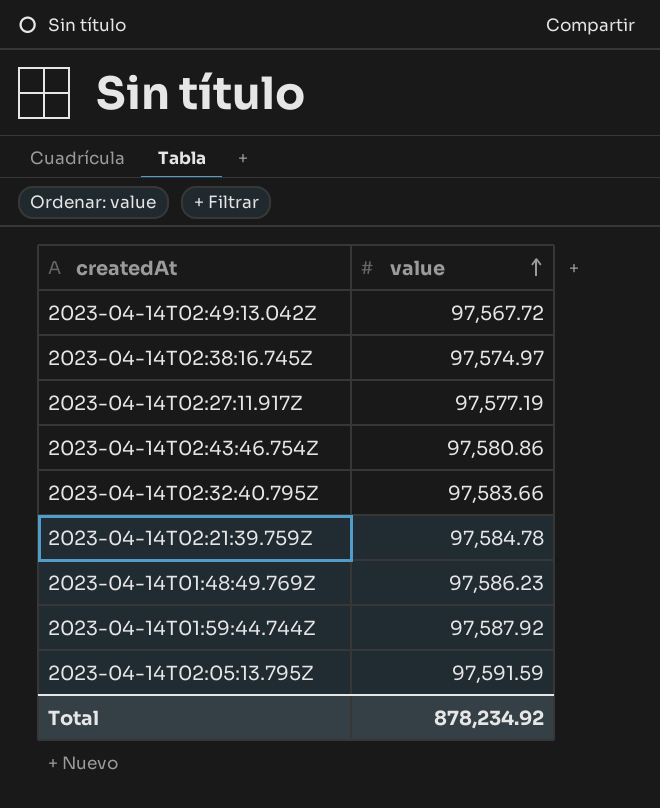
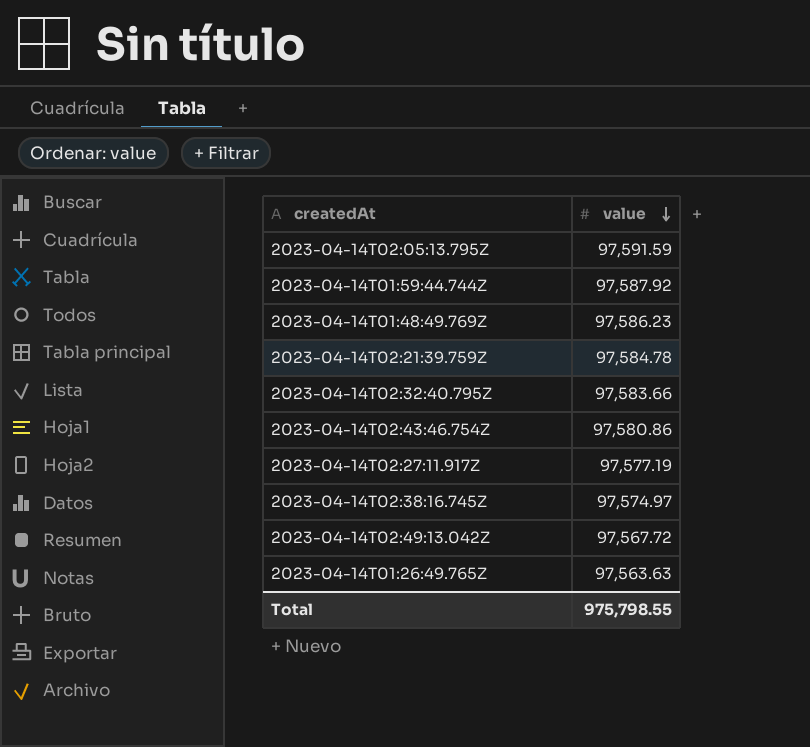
row order: value ascending -> value descending
row 2023-04-14T01:26:49.765Z: none -> 97,563.63
Total | value: 878,234.92 -> 975,798.55

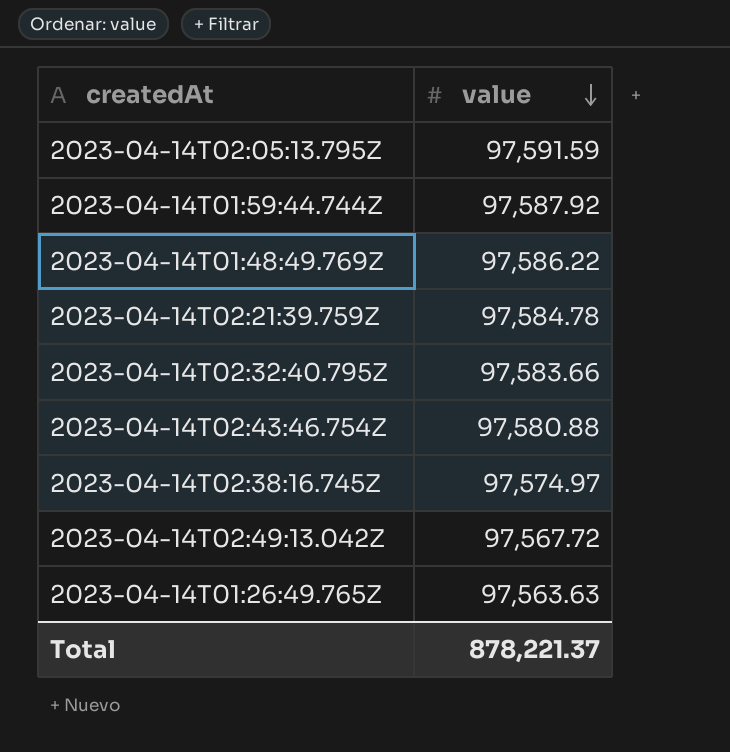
row 2023-04-14T02:27:11.917Z: 97,577.19 -> none
2023-04-14T01:48:49.769Z | value: 97,586.23 -> 97,586.22
2023-04-14T02:43:46.754Z | value: 97,580.86 -> 97,580.88
Total | value: 975,798.55 -> 878,221.37

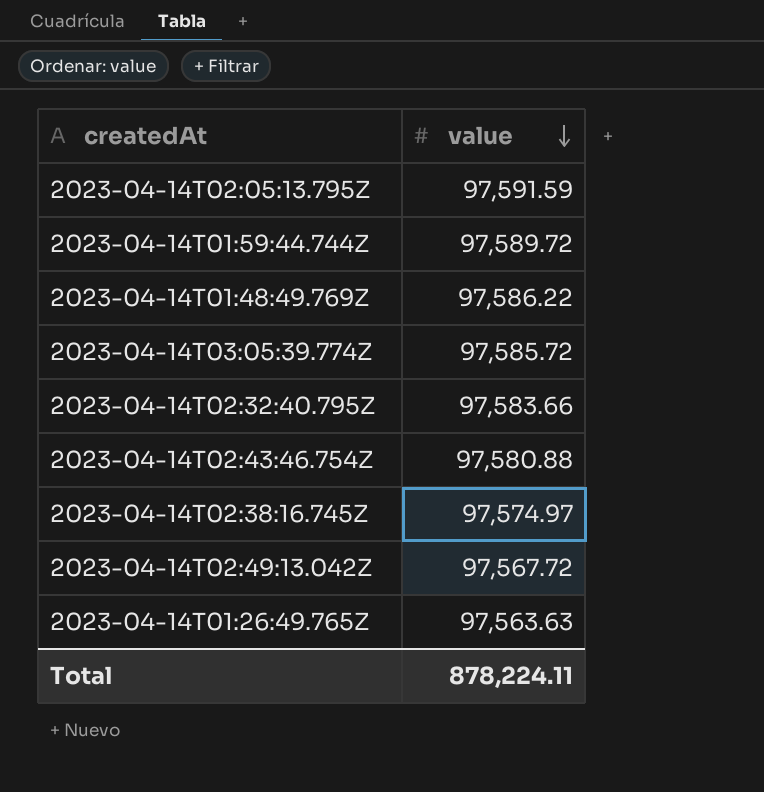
row 2023-04-14T02:21:39.759Z: 97,584.78 -> none
2023-04-14T01:59:44.744Z | value: 97,587.92 -> 97,589.72
row 2023-04-14T03:05:39.774Z: none -> 97,585.72
Total | value: 878,221.37 -> 878,224.11

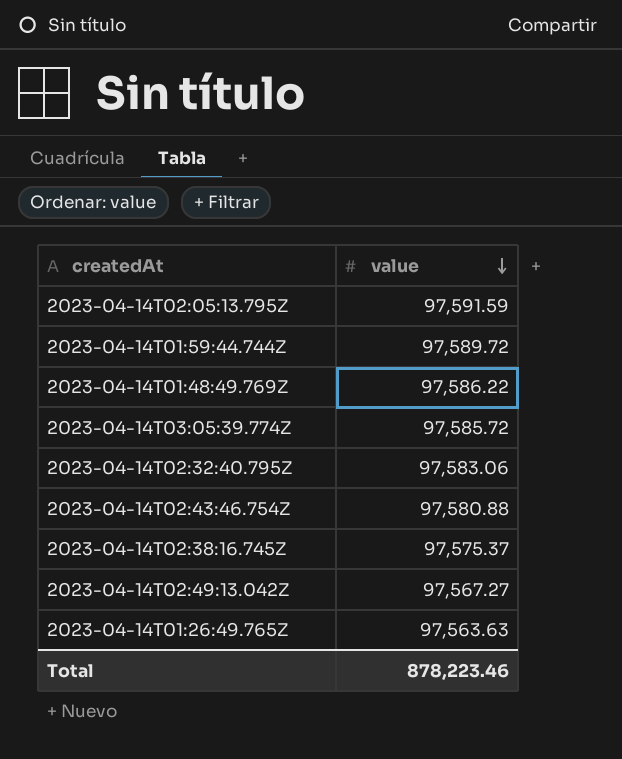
2023-04-14T02:32:40.795Z | value: 97,583.66 -> 97,583.06
2023-04-14T02:38:16.745Z | value: 97,574.97 -> 97,575.37
2023-04-14T02:49:13.042Z | value: 97,567.72 -> 97,567.27
Total | value: 878,224.11 -> 878,223.46

